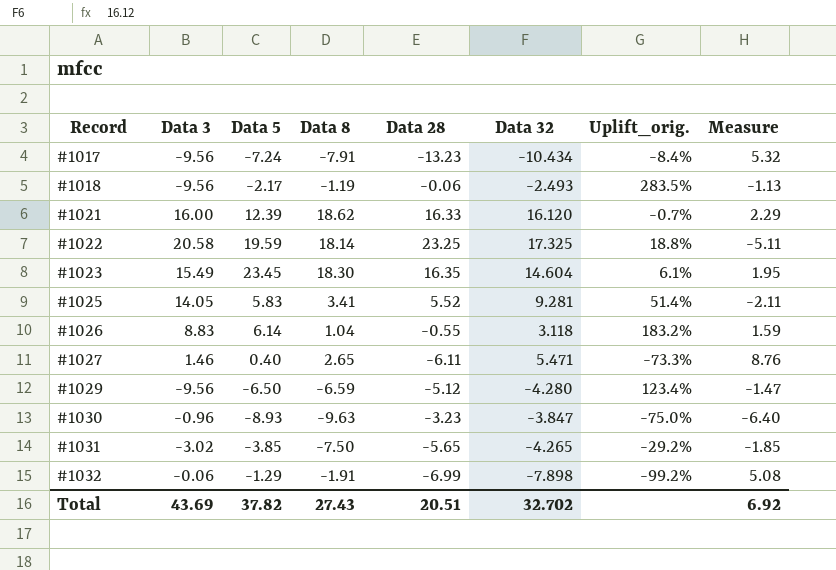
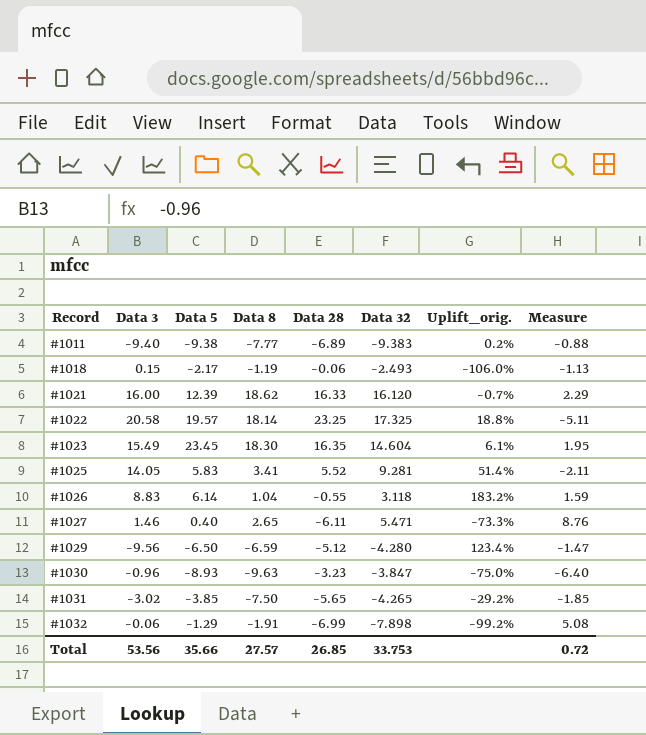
row #1017: -9.56 | -7.24 | -7.91 | -13.23 | -10.434 | -8.4% | 5.32 -> none
row #1011: none -> -9.40 | -9.38 | -7.77 | -6.89 | -9.383 | 0.2% | -0.88
#1018 | Data 3: -9.56 -> 0.15
#1018 | Uplift_orig.: 283.5% -> -106.0%
#1022 | Data 5: 19.59 -> 19.57
Total | Data 3: 43.69 -> 53.56
Total | Data 5: 37.82 -> 35.66
Total | Data 8: 27.43 -> 27.57
Total | Data 28: 20.51 -> 26.85
Total | Data 32: 32.702 -> 33.753
Total | Measure: 6.92 -> 0.72

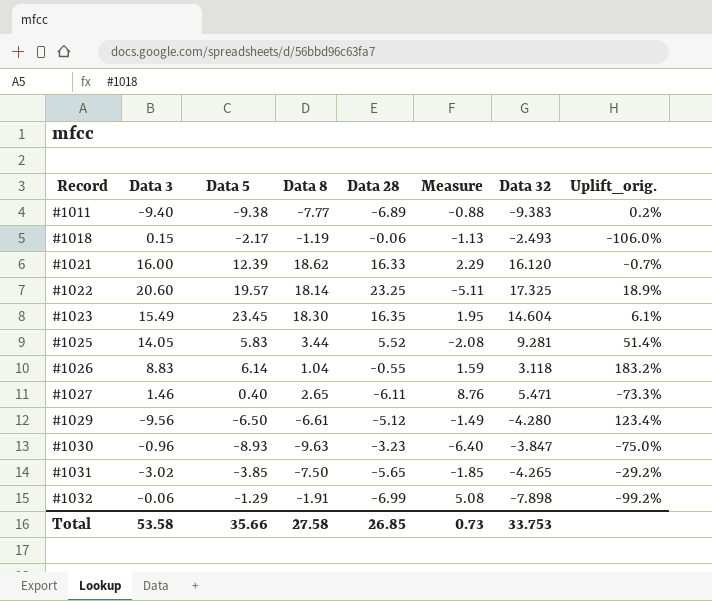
column Measure | position: 8 -> 6
#1022 | Data 3: 20.58 -> 20.60
#1022 | Uplift_orig.: 18.8% -> 18.9%
#1025 | Data 8: 3.41 -> 3.44
#1025 | Measure: -2.11 -> -2.08
#1029 | Data 8: -6.59 -> -6.61
#1029 | Measure: -1.47 -> -1.49
Total | Data 3: 53.56 -> 53.58
Total | Data 8: 27.57 -> 27.58
Total | Measure: 0.72 -> 0.73

